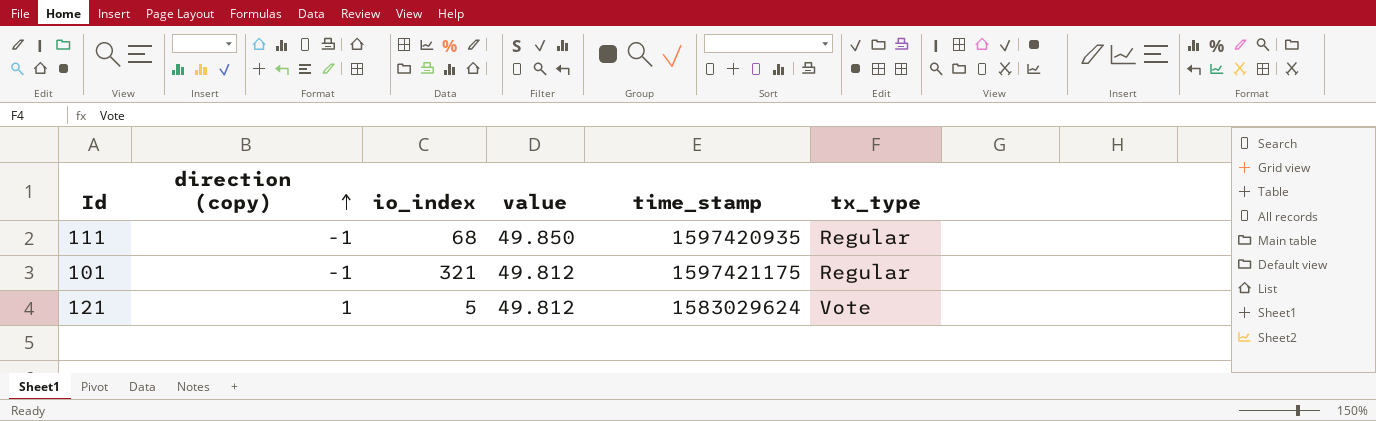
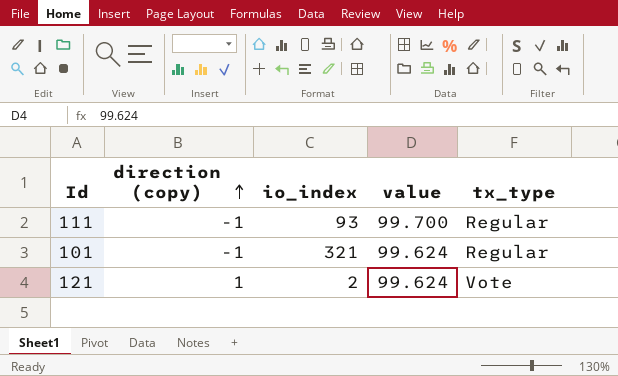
column time_stamp | position: 5 -> none
111 | io_index: 68 -> 93
111 | value: 49.850 -> 99.700
101 | value: 49.812 -> 99.624
121 | io_index: 5 -> 2
121 | value: 49.812 -> 99.624

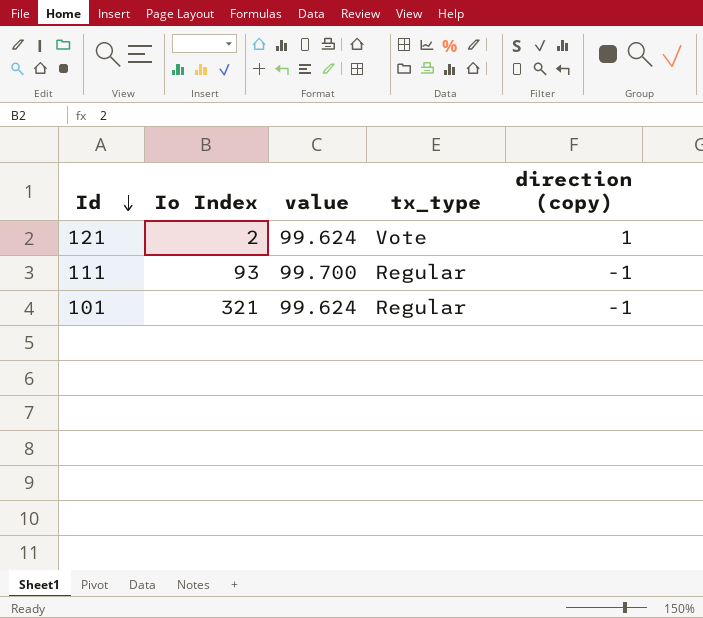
row order: direction (copy) ascending -> Id descending
column name: io_index -> Io Index
column direction (copy) | position: 2 -> 5

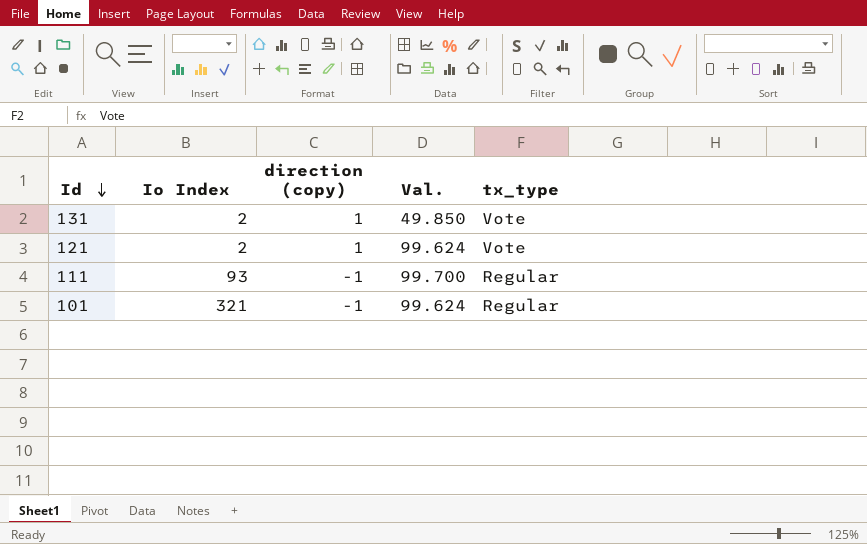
column direction (copy) | position: 5 -> 3
column name: value -> Val.
row 131: none -> 2 | 1 | 49.850 | Vote

